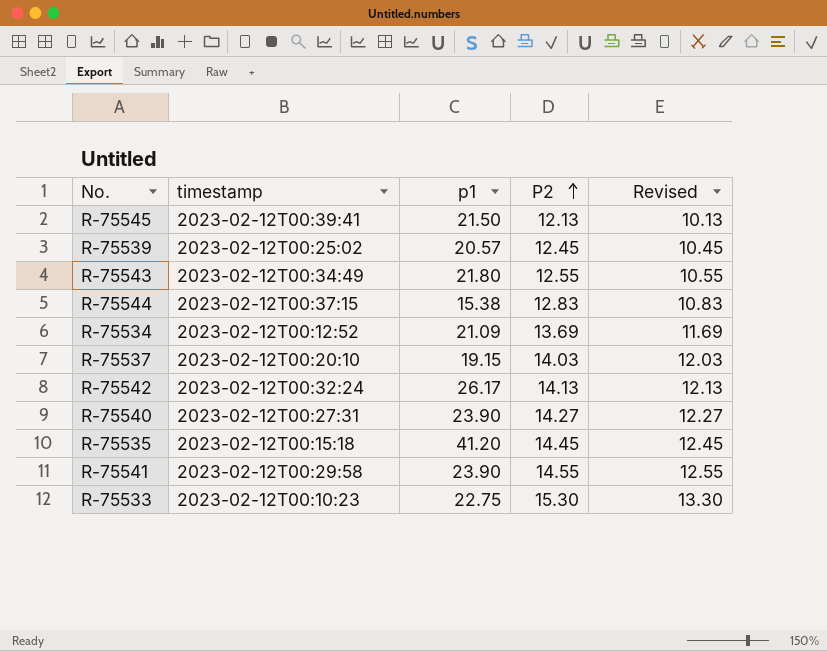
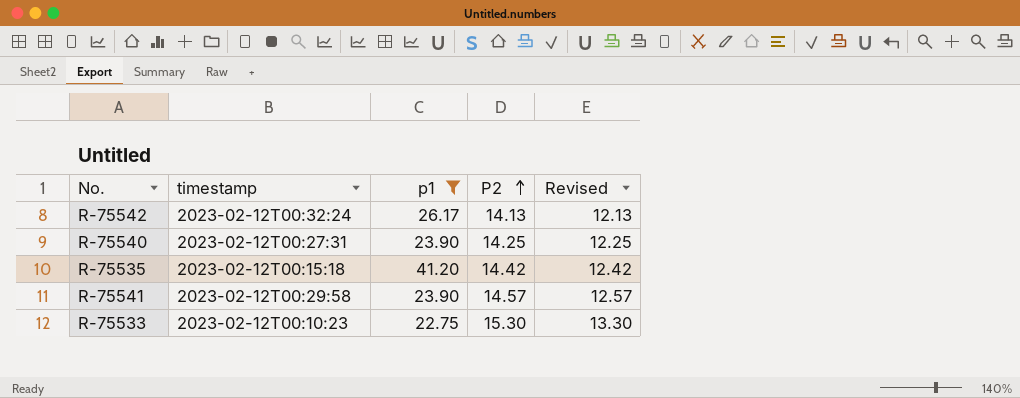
filter: none -> p1 >= 22.75
R-75540 | P2: 14.27 -> 14.25
R-75540 | Revised: 12.27 -> 12.25
R-75535 | P2: 14.45 -> 14.42
R-75535 | Revised: 12.45 -> 12.42
R-75541 | P2: 14.55 -> 14.57
R-75541 | Revised: 12.55 -> 12.57

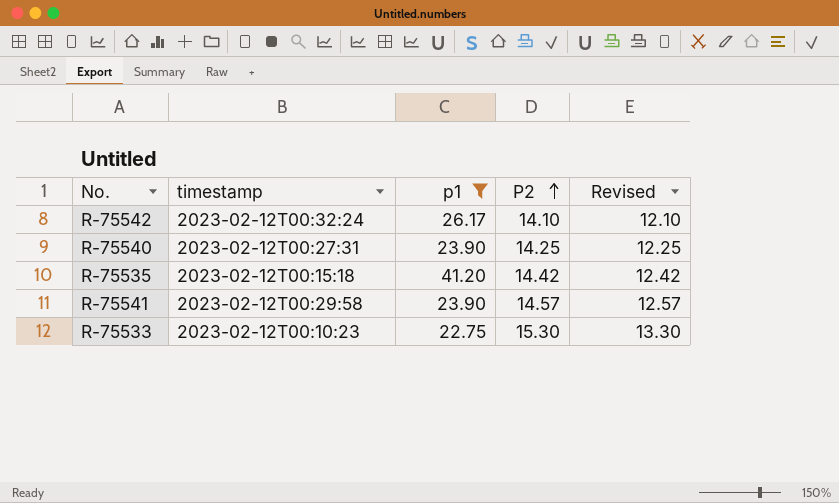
R-75542 | P2: 14.13 -> 14.10
R-75542 | Revised: 12.13 -> 12.10

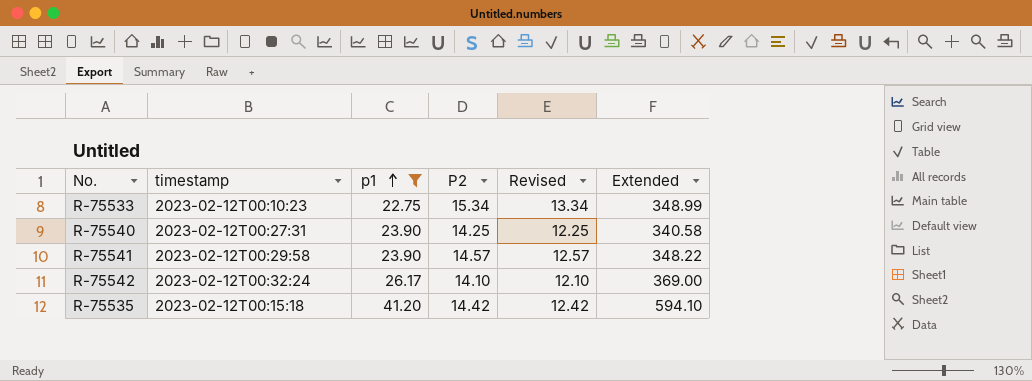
row order: P2 ascending -> p1 ascending
column Extended | formula: none -> [p1] * [P2]
R-75533 | P2: 15.30 -> 15.34
R-75533 | Revised: 13.30 -> 13.34

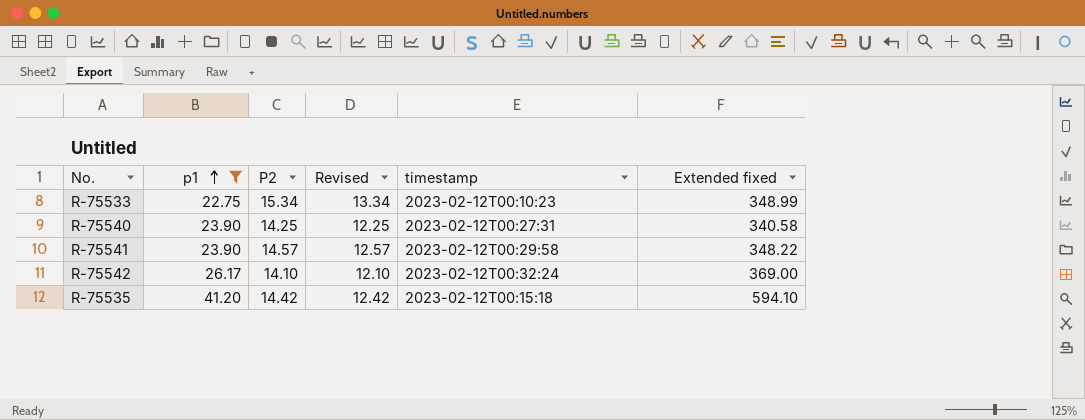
column timestamp | position: 2 -> 5
column name: Extended -> Extended fixed

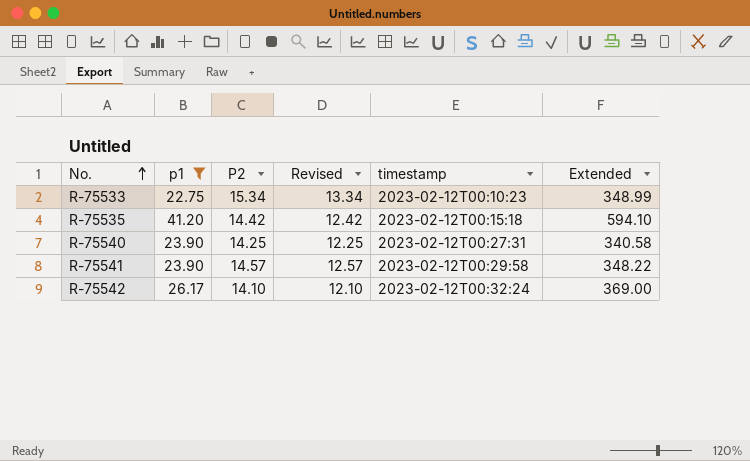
row order: p1 ascending -> No. ascending
column name: Extended fixed -> Extended

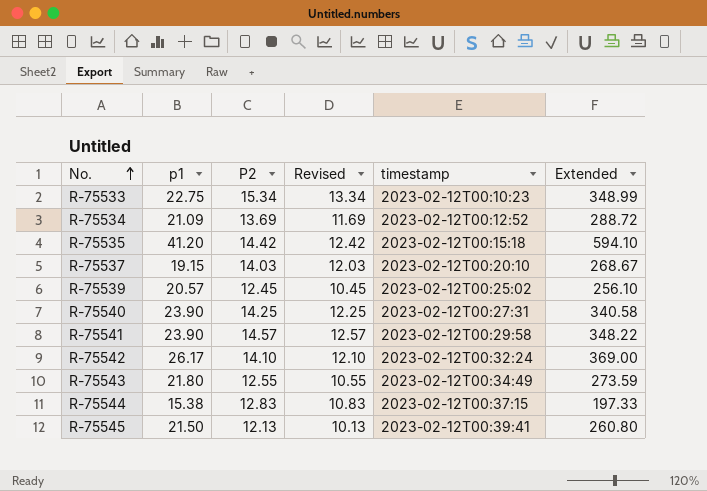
filter: p1 >= 22.75 -> none

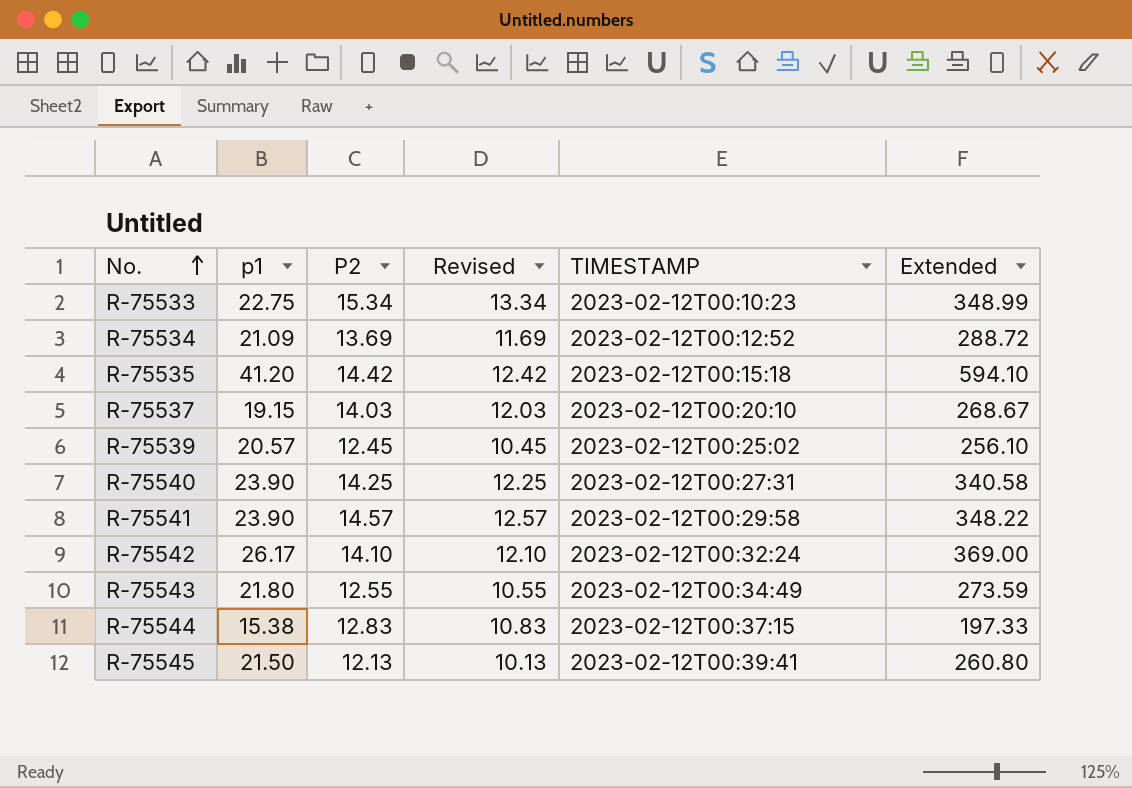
column name: timestamp -> TIMESTAMP

